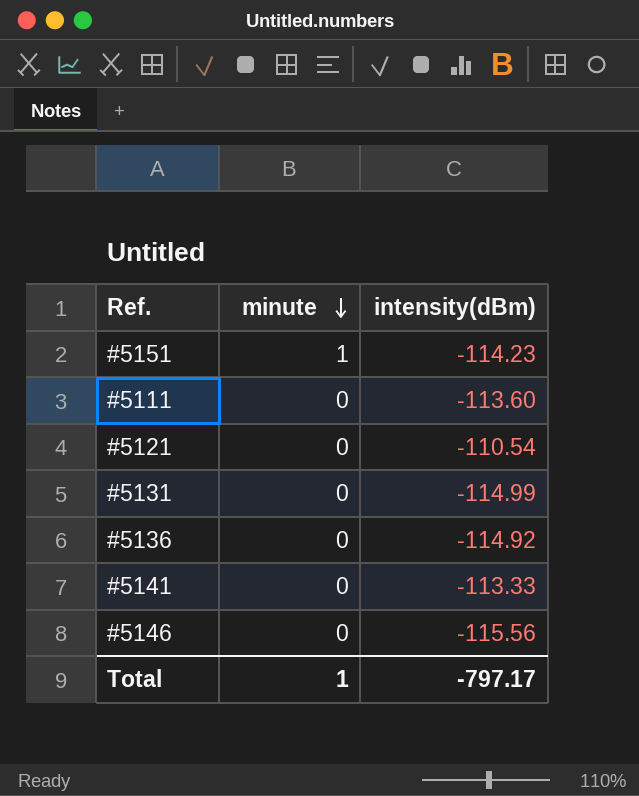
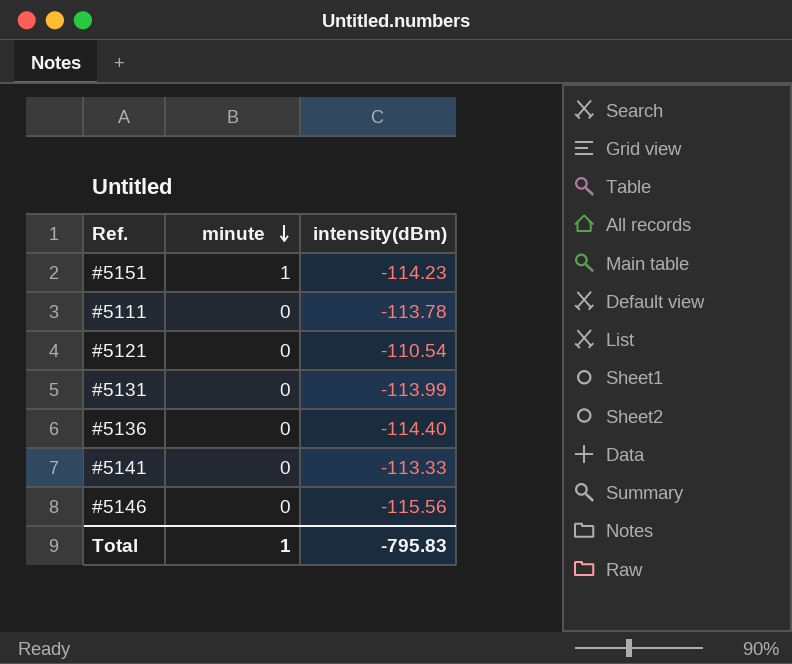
#5111 | intensity(dBm): -113.60 -> -113.78
#5131 | intensity(dBm): -114.99 -> -113.99
#5136 | intensity(dBm): -114.92 -> -114.40
Total | intensity(dBm): -797.17 -> -795.83

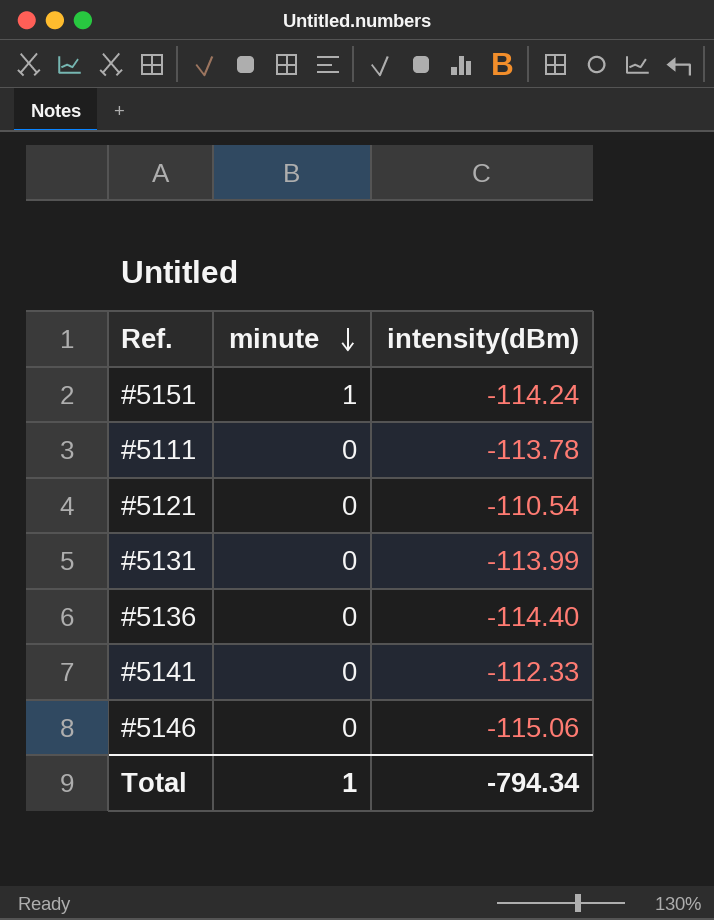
#5151 | intensity(dBm): -114.23 -> -114.24
#5141 | intensity(dBm): -113.33 -> -112.33
#5146 | intensity(dBm): -115.56 -> -115.06
Total | intensity(dBm): -795.83 -> -794.34

